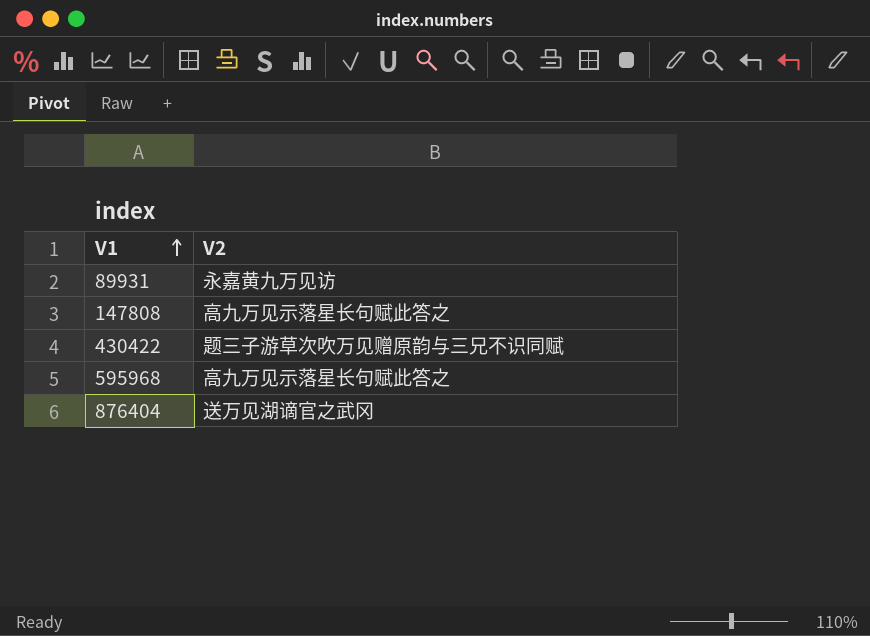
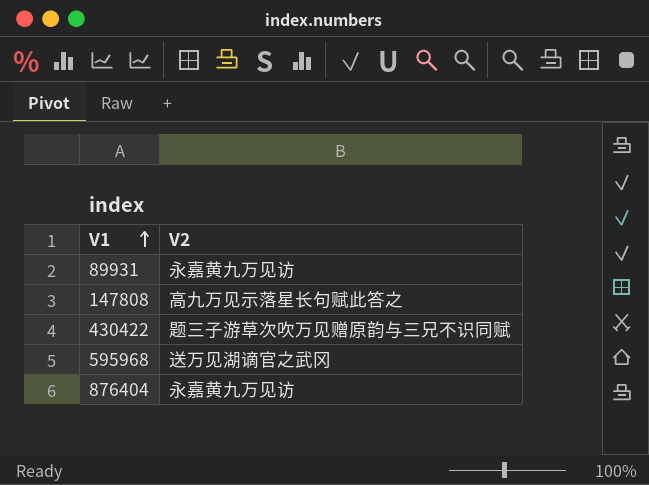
595968 | V2: 高九万见示落星长句赋此答之 -> 送万见湖谪官之武冈
876404 | V2: 送万见湖谪官之武冈 -> 永嘉黄九万见访

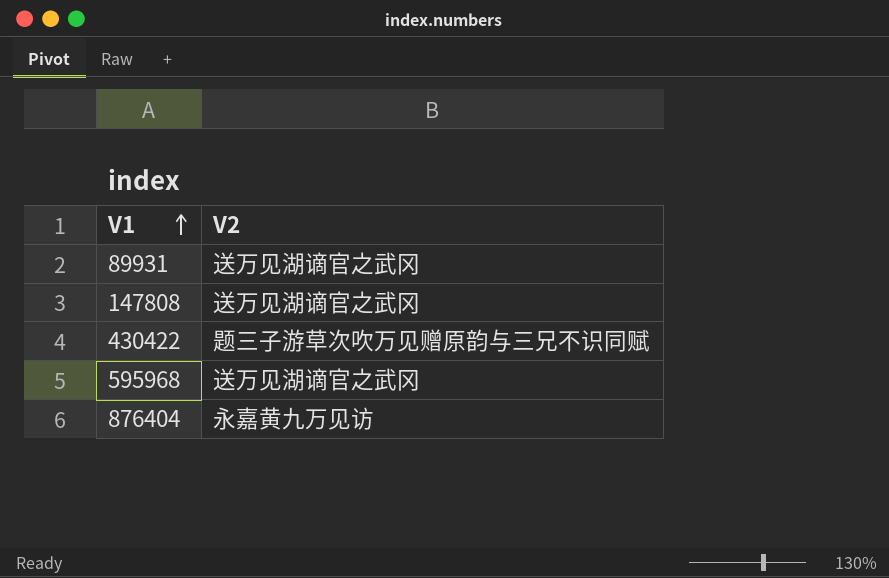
89931 | V2: 永嘉黄九万见访 -> 送万见湖谪官之武冈
147808 | V2: 高九万见示落星长句赋此答之 -> 送万见湖谪官之武冈

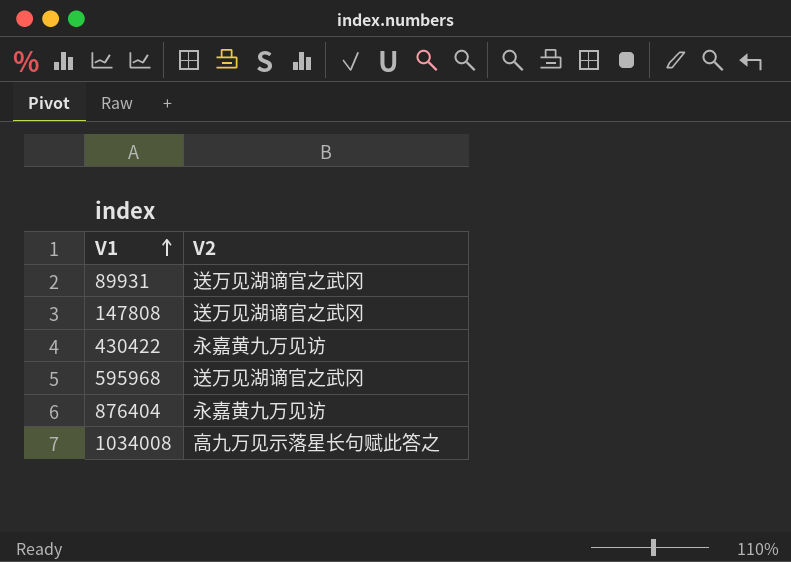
430422 | V2: 题三子游草次吹万见赠原韵与三兄不识同赋 -> 永嘉黄九万见访
row 1034008: none -> 高九万见示落星长句赋此答之

